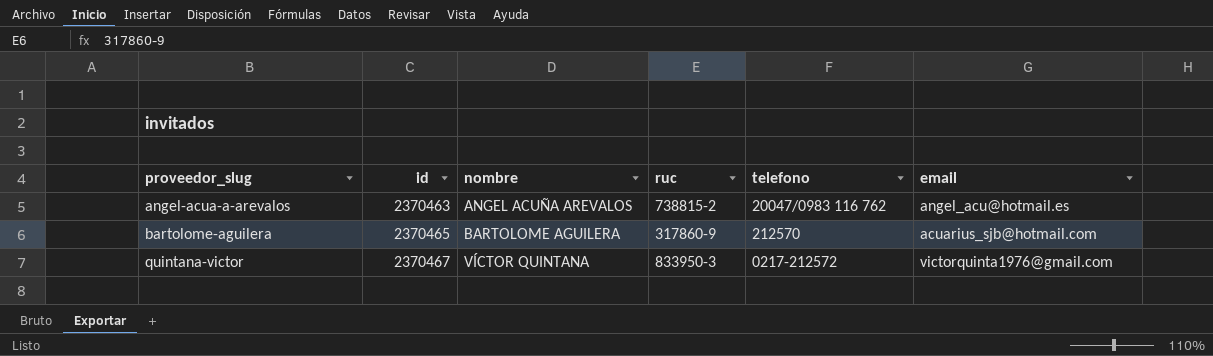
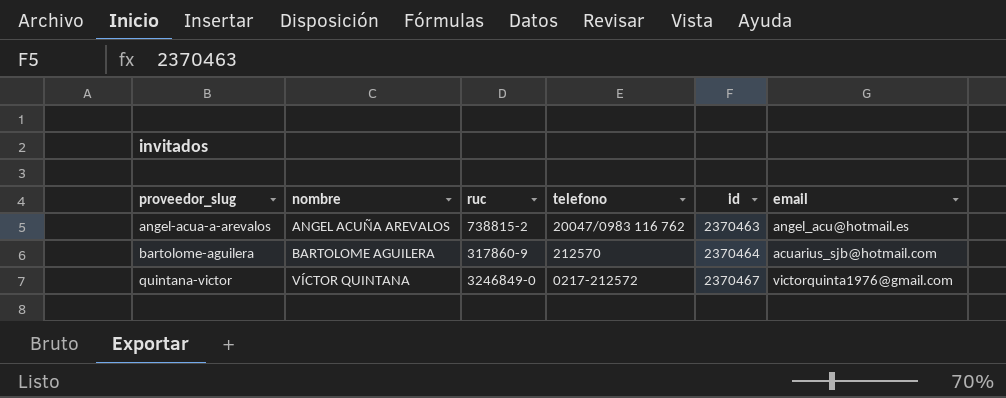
column id | position: 2 -> 5
bartolome-aguilera | id: 2370465 -> 2370464
quintana-victor | ruc: 833950-3 -> 3246849-0

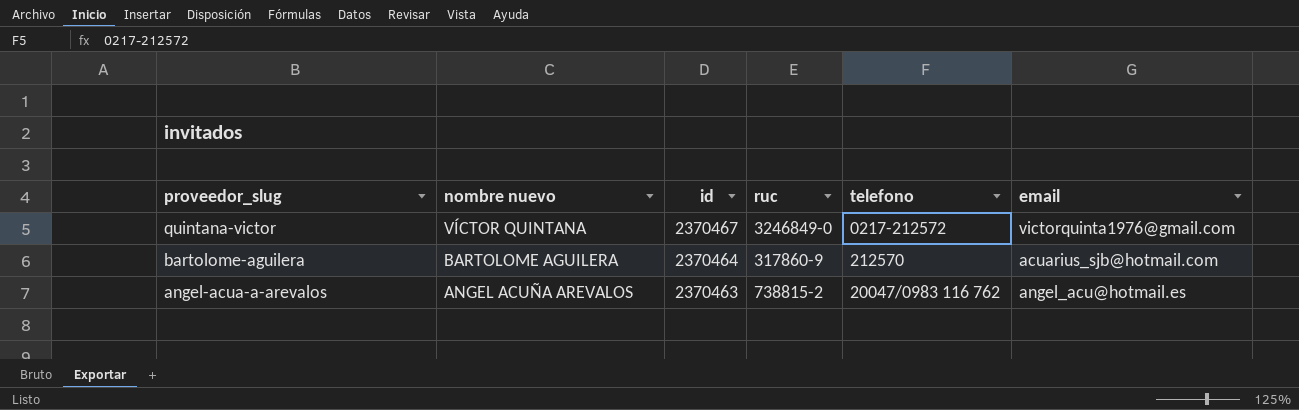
row order: proveedor_slug ascending -> proveedor_slug descending
column name: nombre -> nombre nuevo
column id | position: 5 -> 3

